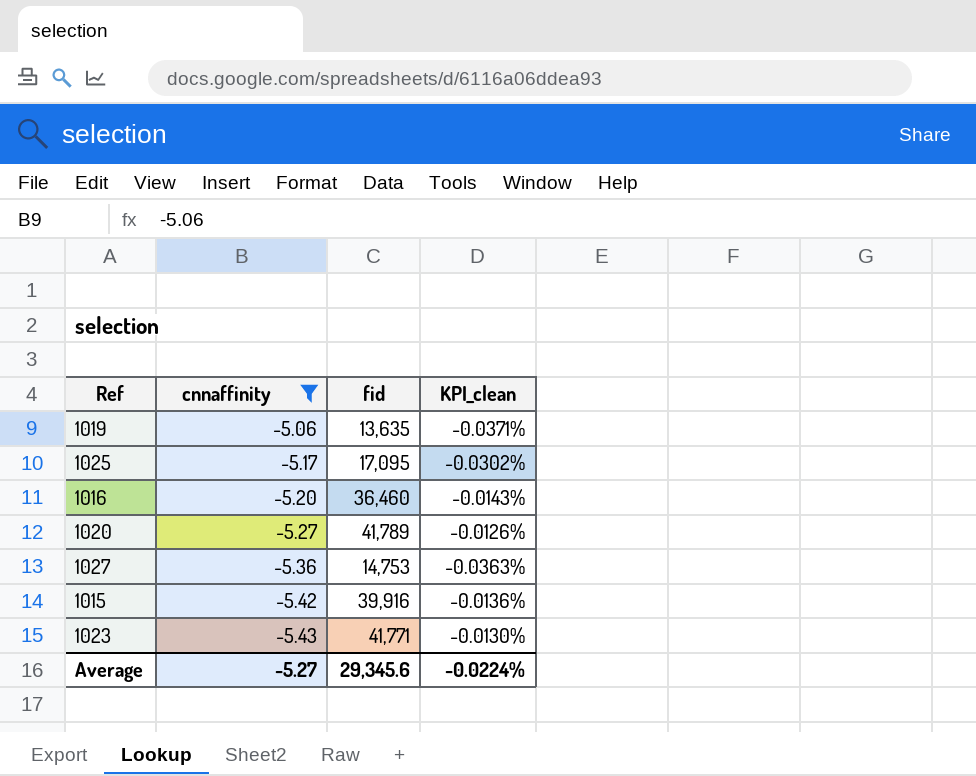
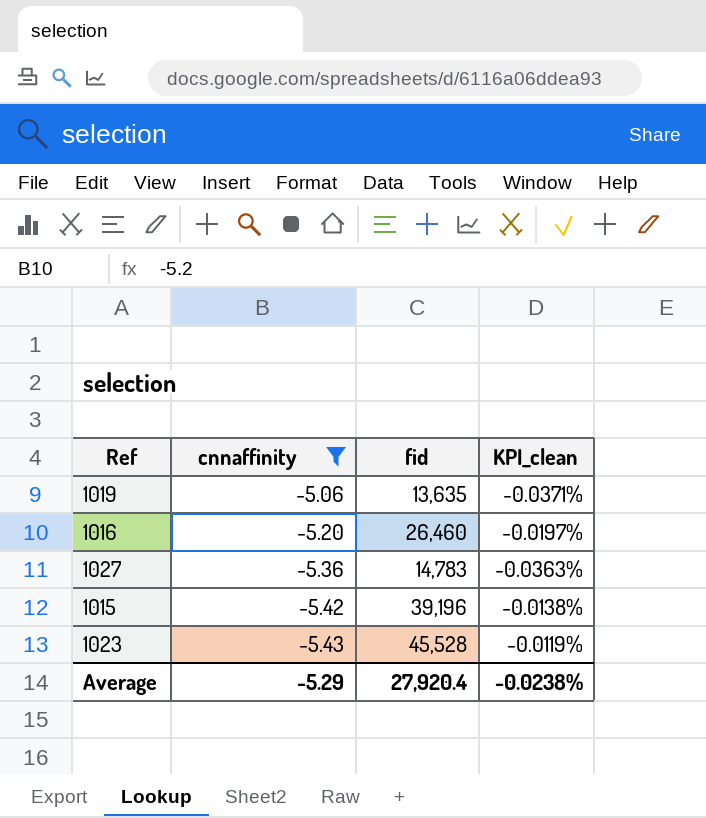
row 1025: -5.17 | 17,095 | -0.0302% -> none
row 1020: -5.27 | 41,789 | -0.0126% -> none
1016 | fid: 36,460 -> 26,460
1016 | KPI_clean: -0.0143% -> -0.0197%
1027 | fid: 14,753 -> 14,783
1015 | fid: 39,916 -> 39,196
1015 | KPI_clean: -0.0136% -> -0.0138%
1023 | fid: 41,771 -> 45,528
1023 | KPI_clean: -0.0130% -> -0.0119%
Average | cnnaffinity: -5.27 -> -5.29
Average | fid: 29,345.6 -> 27,920.4
Average | KPI_clean: -0.0224% -> -0.0238%

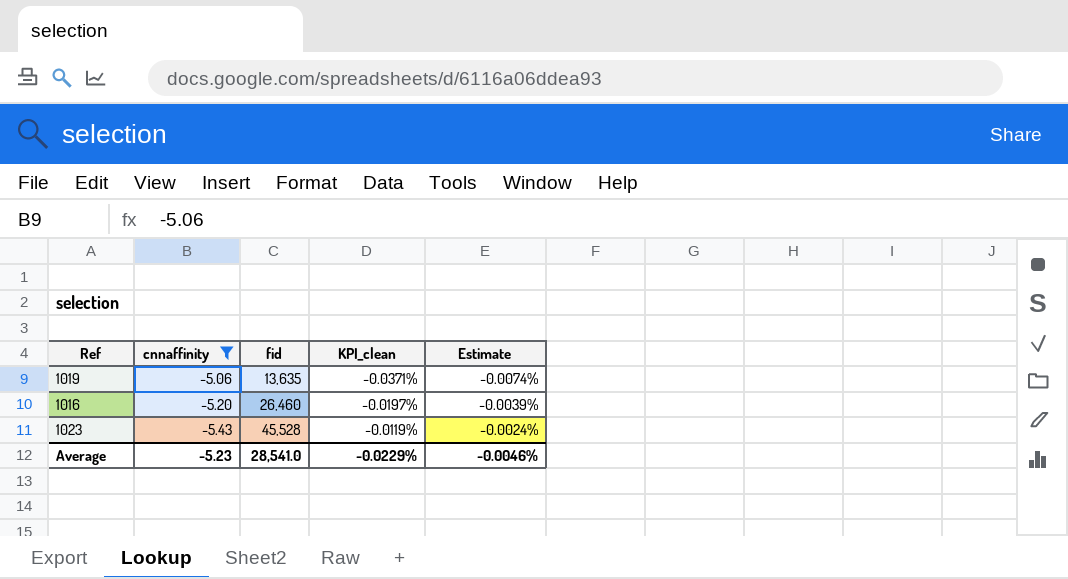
column Estimate | formula: none -> [KPI_clean] * 0.2
row 1027: -5.36 | 14,783 | -0.0363% -> none
row 1015: -5.42 | 39,196 | -0.0138% -> none
Average | cnnaffinity: -5.29 -> -5.23
Average | fid: 27,920.4 -> 28,541.0
Average | KPI_clean: -0.0238% -> -0.0229%

